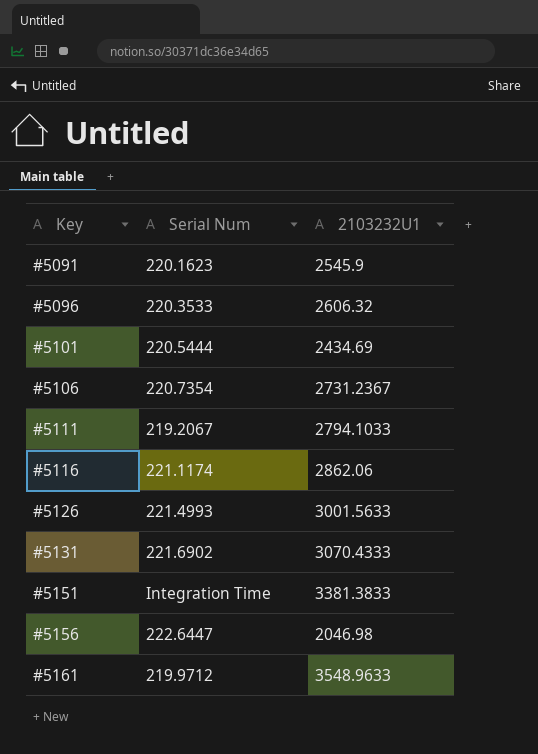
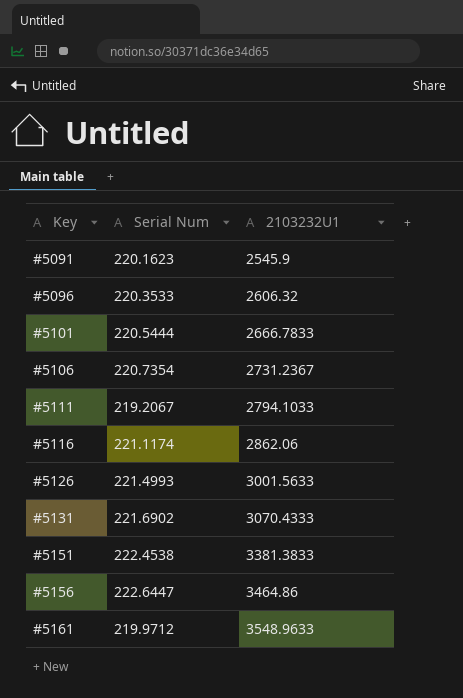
#5101 | 2103232U1: 2434.69 -> 2666.7833
#5151 | Serial Num: Integration Time -> 222.4538
#5156 | 2103232U1: 2046.98 -> 3464.86

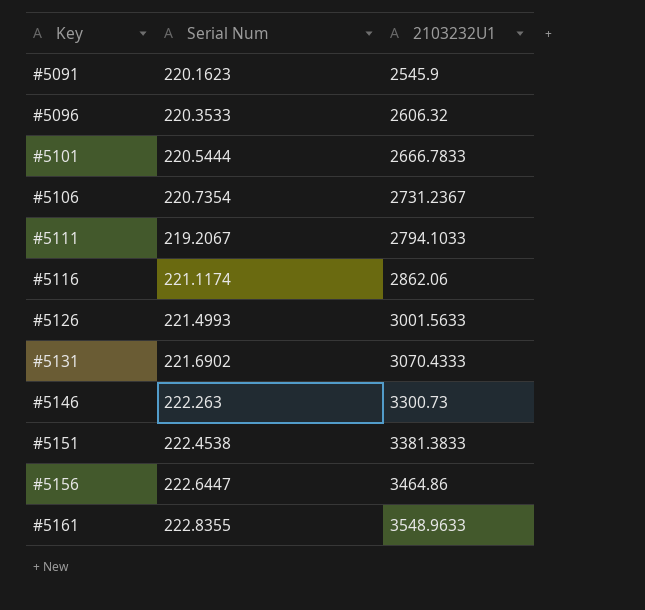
row #5146: none -> 222.263 | 3300.73
#5161 | Serial Num: 219.9712 -> 222.8355

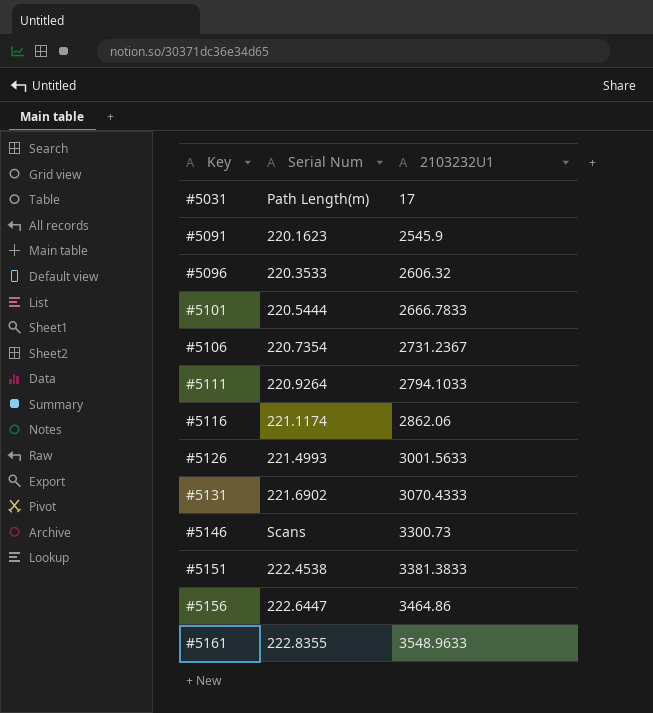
row #5031: none -> Path Length(m) | 17
#5111 | Serial Num: 219.2067 -> 220.9264
#5146 | Serial Num: 222.263 -> Scans

